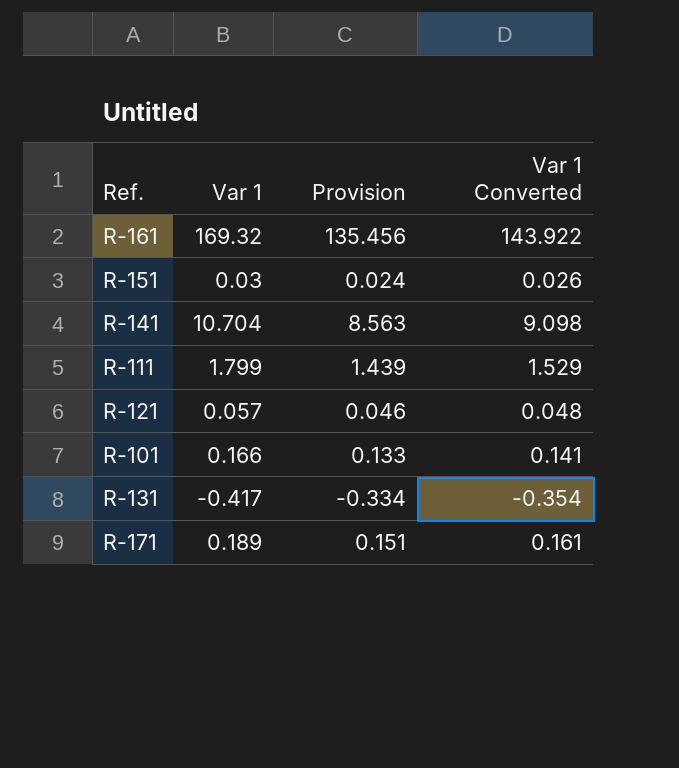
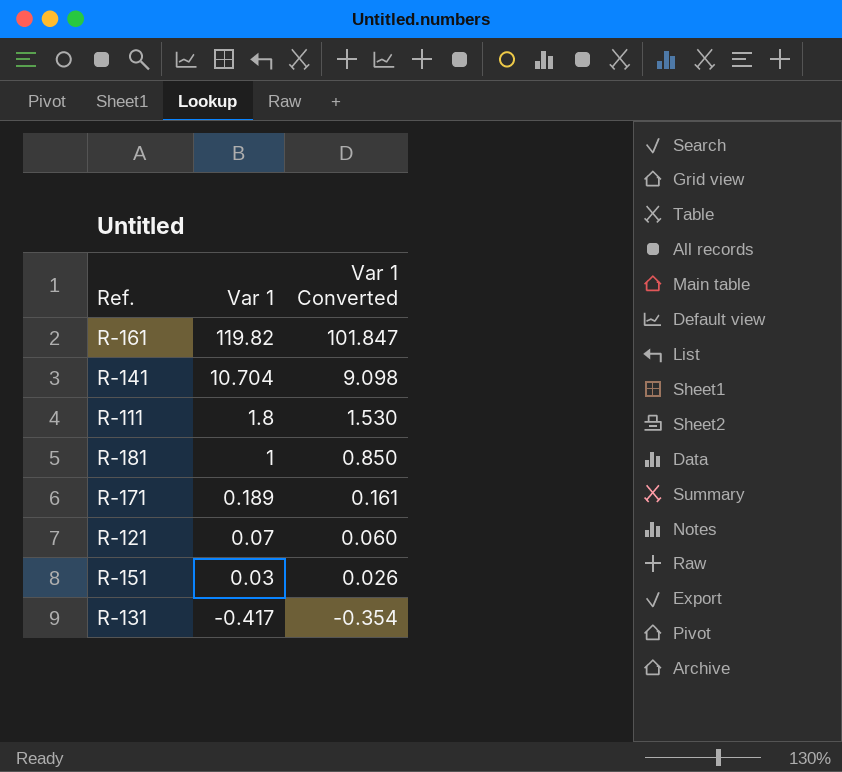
row order: none -> Var 1 descending
column Provision | formula: [Var 1] * 0.8 -> none
row R-101: 0.166 | 0.133 | 0.141 -> none
R-161 | Var 1: 169.32 -> 119.82
R-161 | Var 1 Converted: 143.922 -> 101.847
R-111 | Var 1: 1.799 -> 1.8
R-111 | Var 1 Converted: 1.529 -> 1.530
row R-181: none -> 1 | 0.850
R-121 | Var 1: 0.057 -> 0.07
R-121 | Var 1 Converted: 0.048 -> 0.060

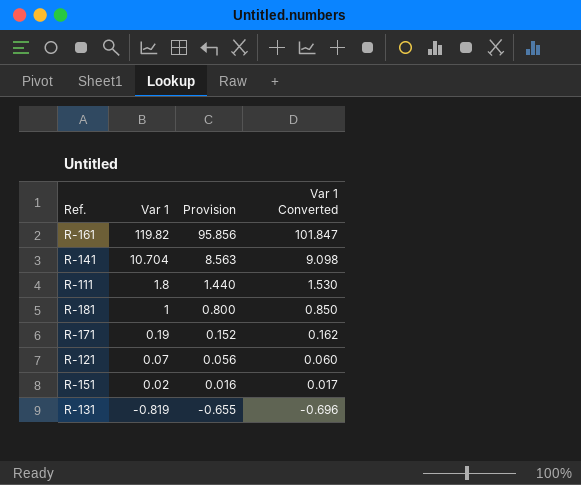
column Provision | formula: none -> [Var 1] * 0.8
R-171 | Var 1: 0.189 -> 0.19
R-171 | Var 1 Converted: 0.161 -> 0.162
R-151 | Var 1: 0.03 -> 0.02
R-151 | Var 1 Converted: 0.026 -> 0.017
R-131 | Var 1: -0.417 -> -0.819
R-131 | Var 1 Converted: -0.354 -> -0.696

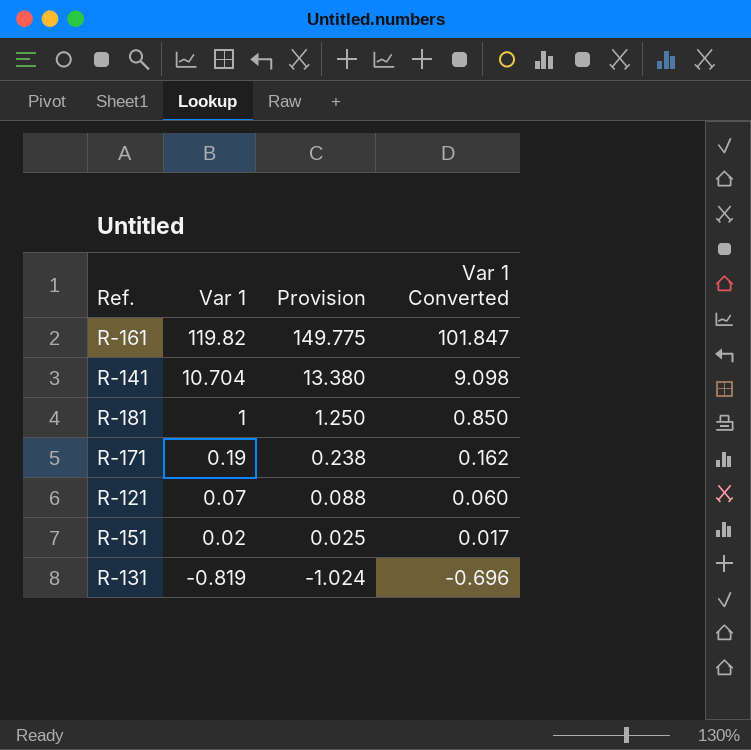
column Provision | formula: [Var 1] * 0.8 -> [Var 1] * 1.25
row R-111: 1.8 | 1.440 | 1.530 -> none

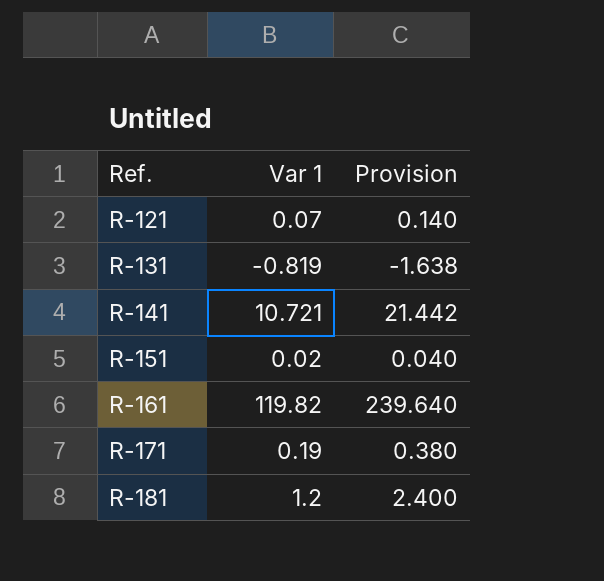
row order: Var 1 descending -> Ref. ascending
column Var 1 Converted | formula: [Var 1] * 0.85 -> none
column Provision | formula: [Var 1] * 1.25 -> [Var 1] * 2
R-141 | Var 1: 10.704 -> 10.721
R-181 | Var 1: 1 -> 1.2

